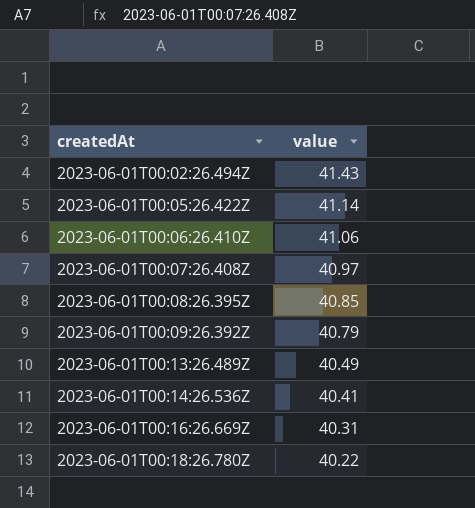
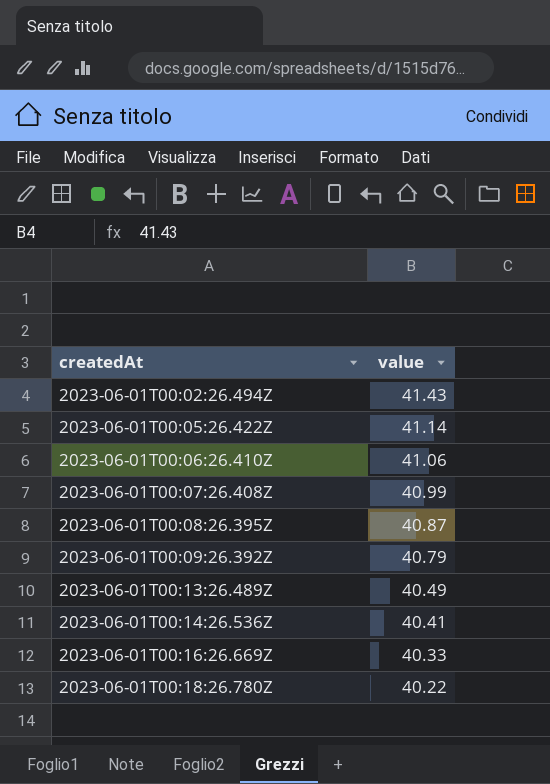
2023-06-01T00:07:26.408Z | value: 40.97 -> 40.99
2023-06-01T00:08:26.395Z | value: 40.85 -> 40.87
2023-06-01T00:16:26.669Z | value: 40.31 -> 40.33

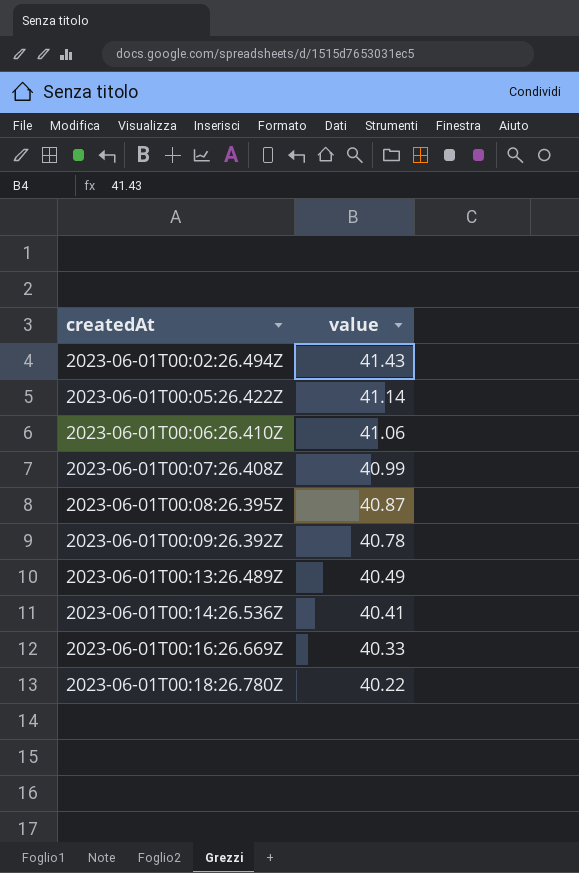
2023-06-01T00:09:26.392Z | value: 40.79 -> 40.78

